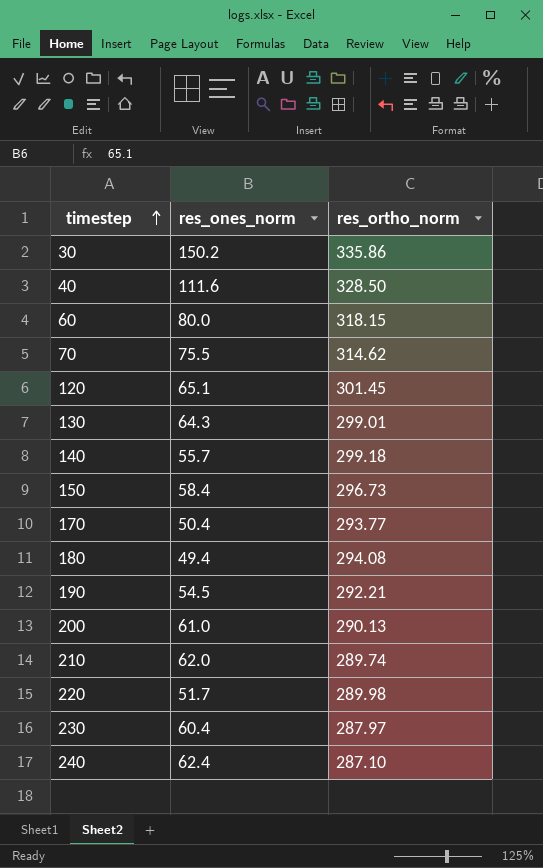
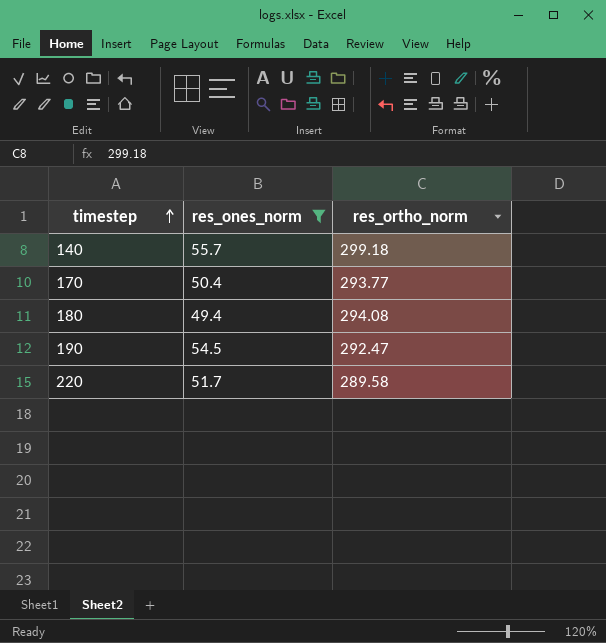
filter: none -> res_ones_norm <= 55.7
190 | res_ortho_norm: 292.21 -> 292.47
220 | res_ortho_norm: 289.98 -> 289.58

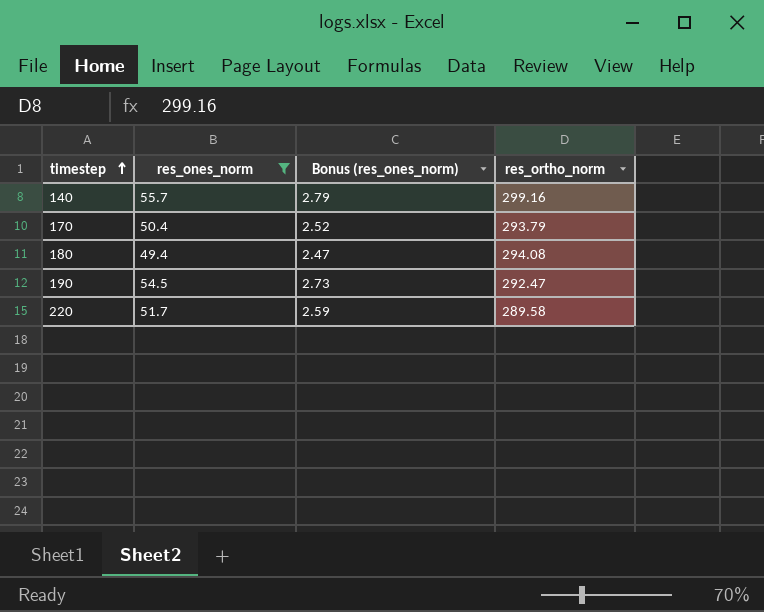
column Bonus (res_ones_norm) | formula: none -> [res_ones_norm] * 0.05
140 | res_ortho_norm: 299.18 -> 299.16
170 | res_ortho_norm: 293.77 -> 293.79

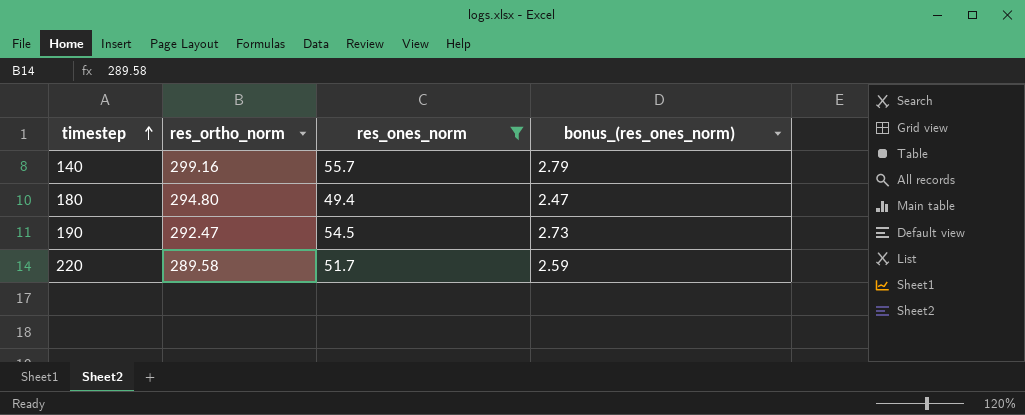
column res_ortho_norm | position: 4 -> 2
column name: Bonus (res_ones_norm) -> bonus_(res_ones_norm)
row 170: 50.4 | 2.52 | 293.79 -> none
180 | res_ortho_norm: 294.08 -> 294.80

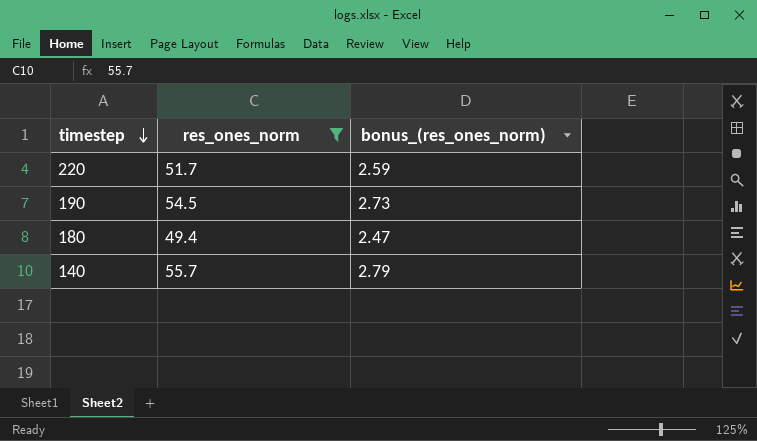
row order: timestep ascending -> timestep descending
column res_ortho_norm | position: 2 -> none

